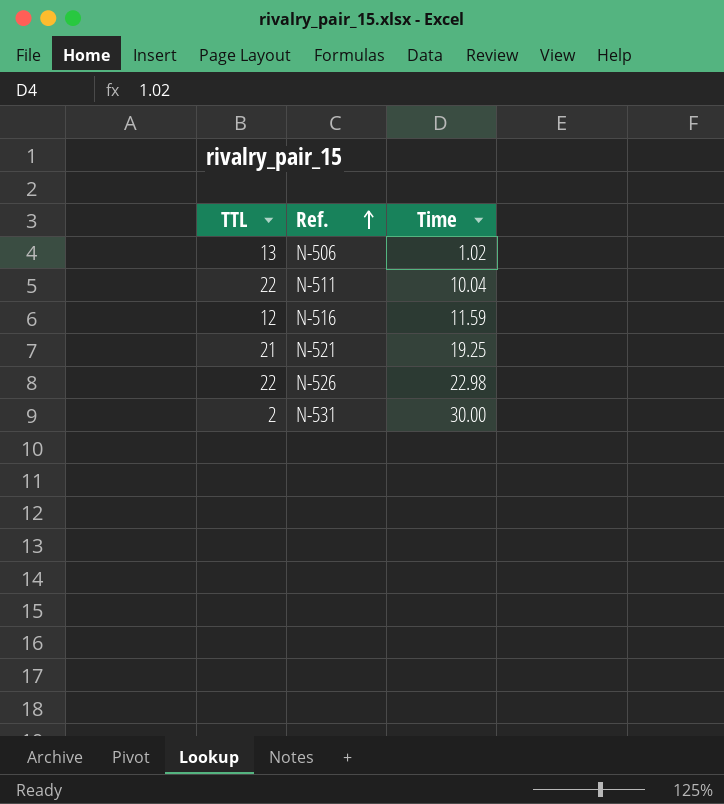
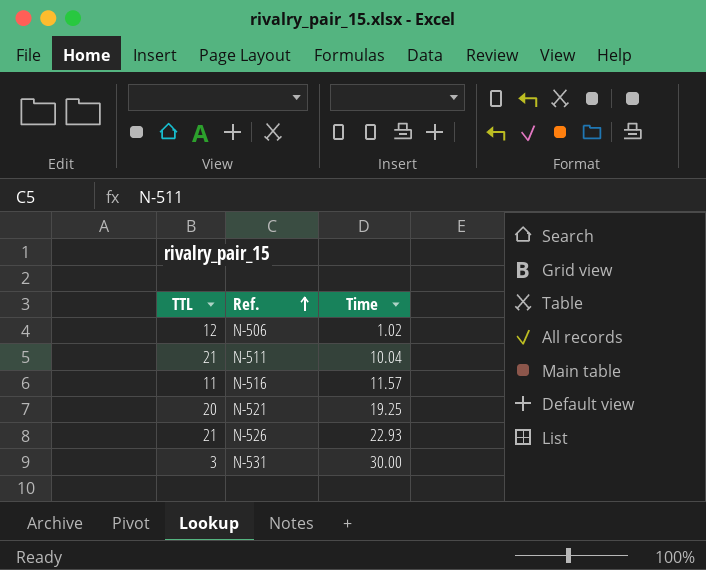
N-506 | TTL: 13 -> 12
N-511 | TTL: 22 -> 21
N-516 | TTL: 12 -> 11
N-516 | Time: 11.59 -> 11.57
N-521 | TTL: 21 -> 20
N-526 | TTL: 22 -> 21
N-526 | Time: 22.98 -> 22.93
N-531 | TTL: 2 -> 3

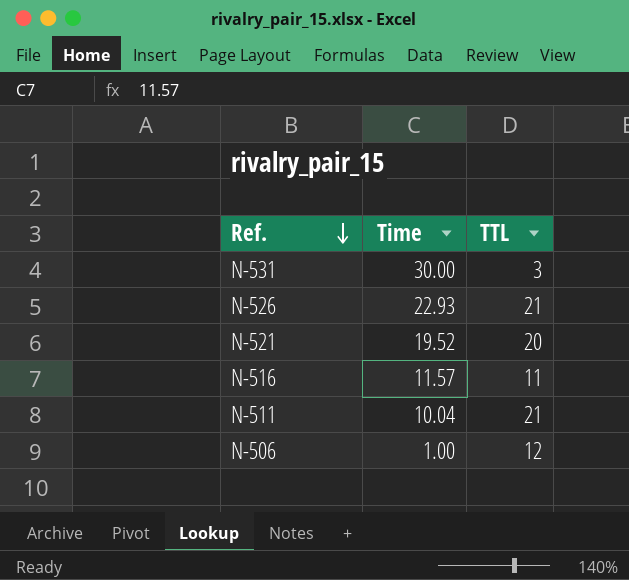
row order: Ref. ascending -> Ref. descending
column TTL | position: 1 -> 3
N-521 | Time: 19.25 -> 19.52
N-506 | Time: 1.02 -> 1.00

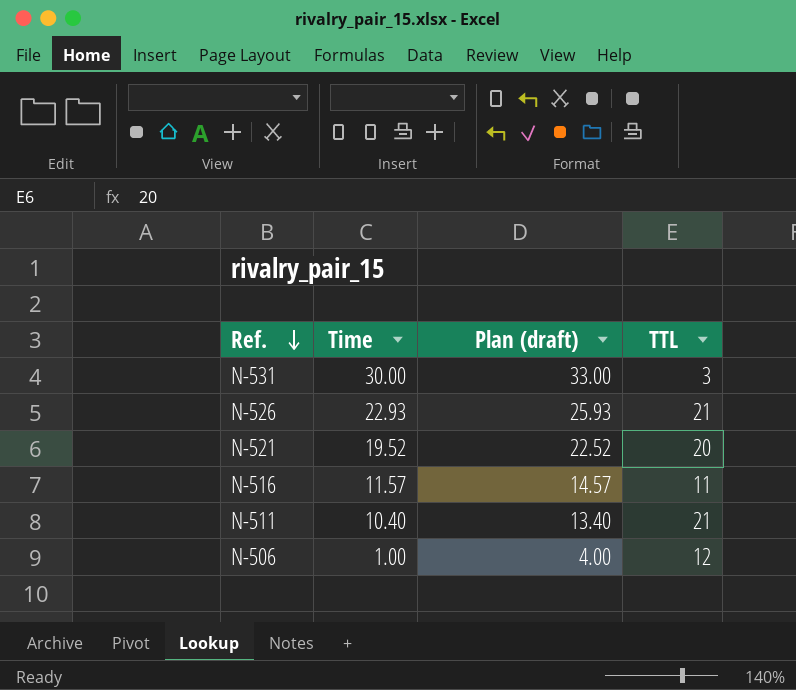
column Plan (draft) | formula: none -> [Time] + 3
N-511 | Time: 10.04 -> 10.40

